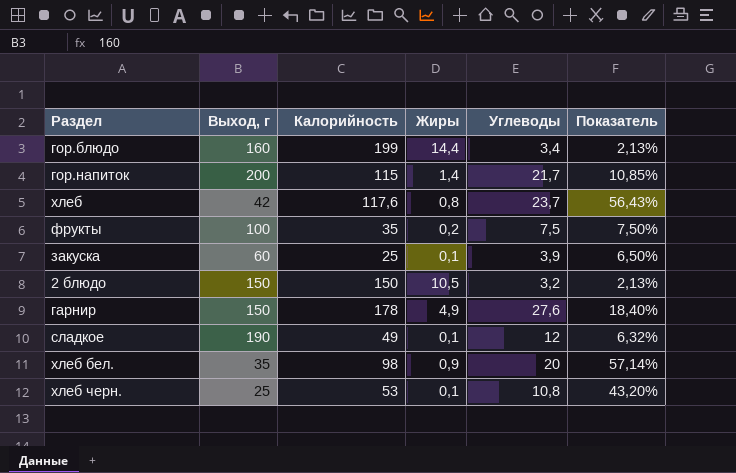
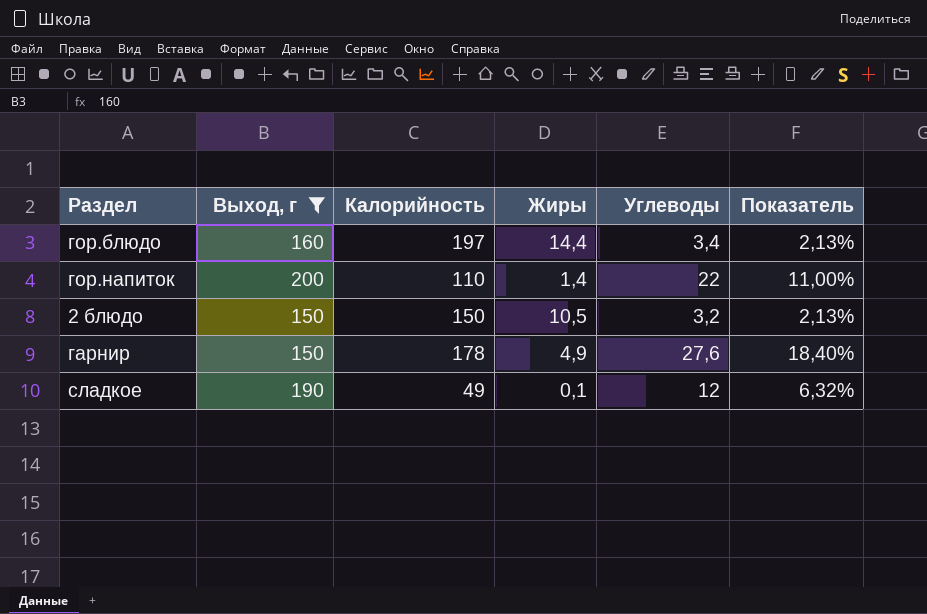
filter: none -> Выход, г >= 150
гор.блюдо | Калорийность: 199 -> 197
гор.напиток | Калорийность: 115 -> 110
гор.напиток | Углеводы: 21,7 -> 22
гор.напиток | Показатель: 10,85% -> 11,00%

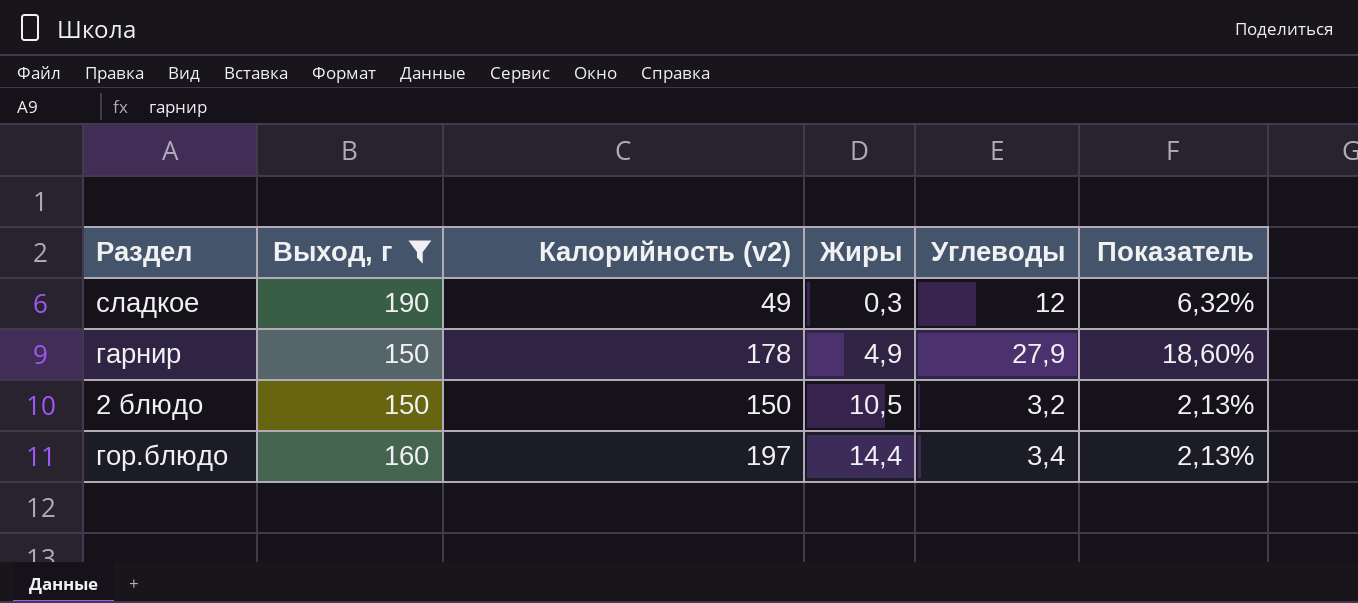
row order: none -> Жиры ascending
column name: Калорийность -> Калорийность (v2)
row гор.напиток: 200 | 110 | 1,4 | 22 | 11,00% -> none
сладкое | Жиры: 0,1 -> 0,3
гарнир | Углеводы: 27,6 -> 27,9
гарнир | Показатель: 18,40% -> 18,60%

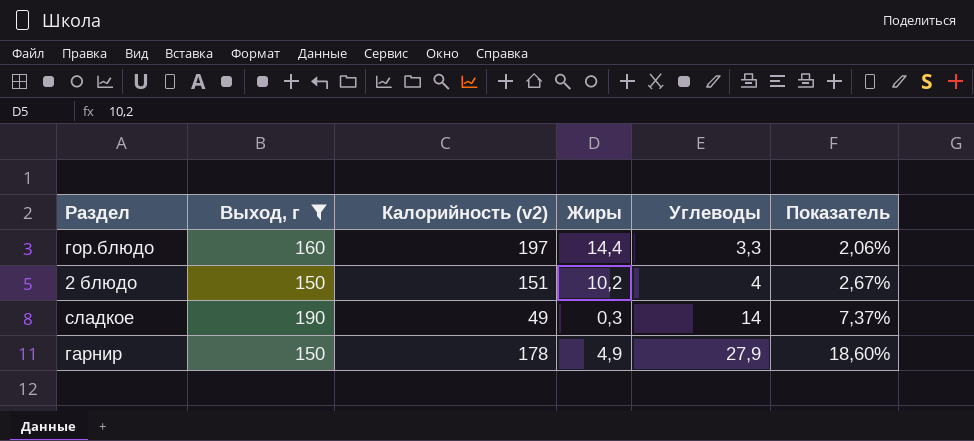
row order: Жиры ascending -> Углеводы ascending
гор.блюдо | Углеводы: 3,4 -> 3,3
гор.блюдо | Показатель: 2,13% -> 2,06%
2 блюдо | Калорийность (v2): 150 -> 151
2 блюдо | Жиры: 10,5 -> 10,2
2 блюдо | Углеводы: 3,2 -> 4
2 блюдо | Показатель: 2,13% -> 2,67%
сладкое | Углеводы: 12 -> 14
сладкое | Показатель: 6,32% -> 7,37%

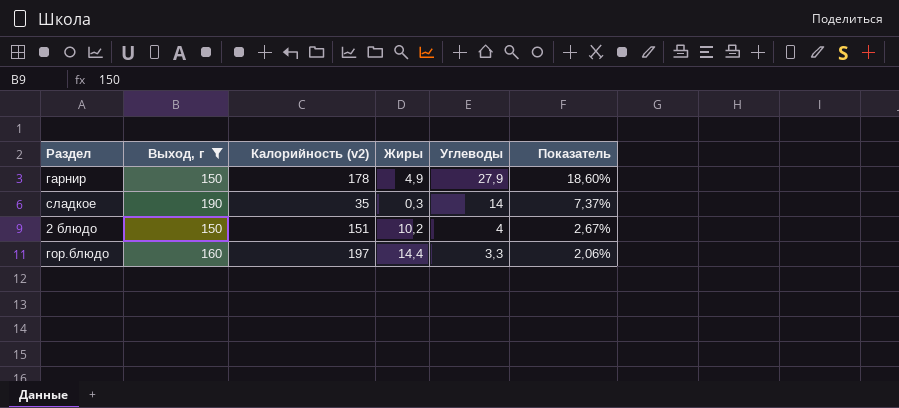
row order: Углеводы ascending -> Углеводы descending
сладкое | Калорийность (v2): 49 -> 35

